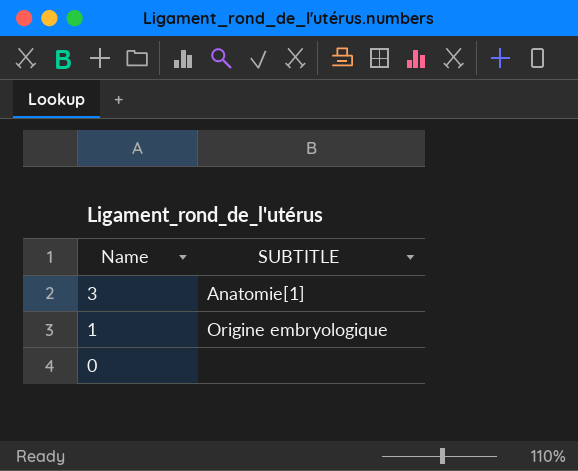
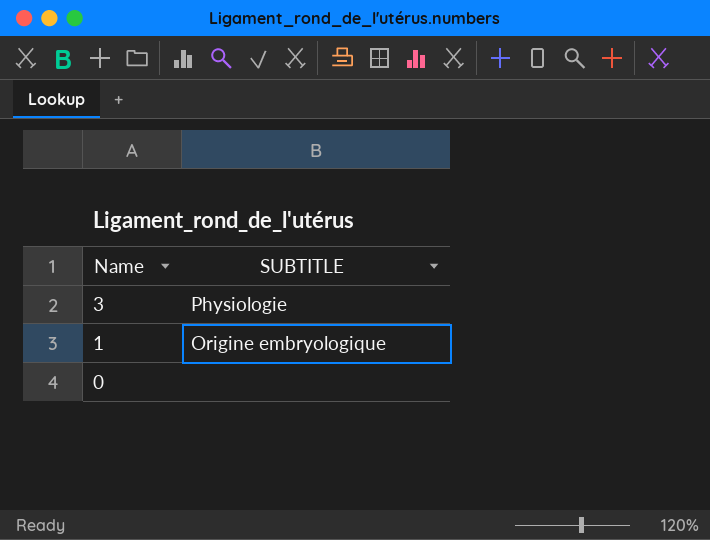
3 | SUBTITLE: Anatomie[1] -> Physiologie

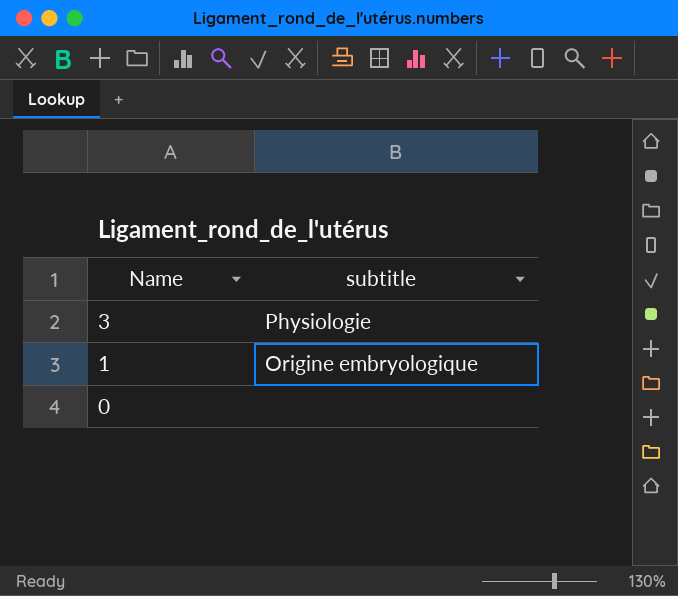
column name: SUBTITLE -> subtitle

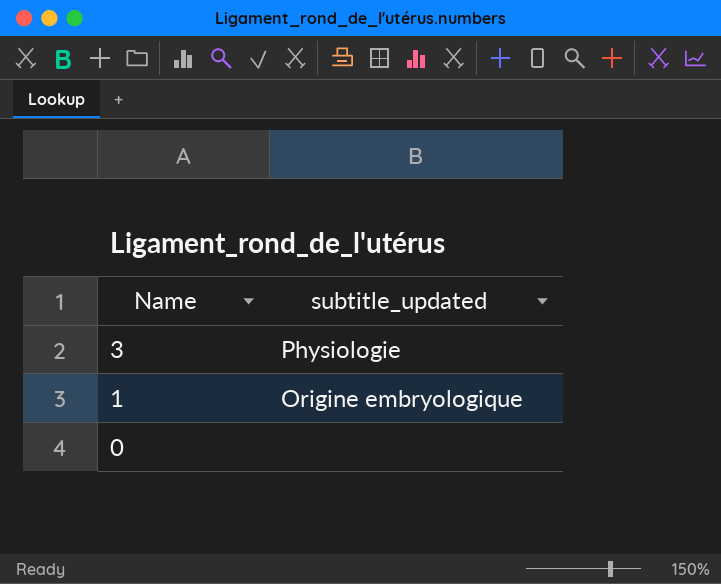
column name: subtitle -> subtitle_updated

